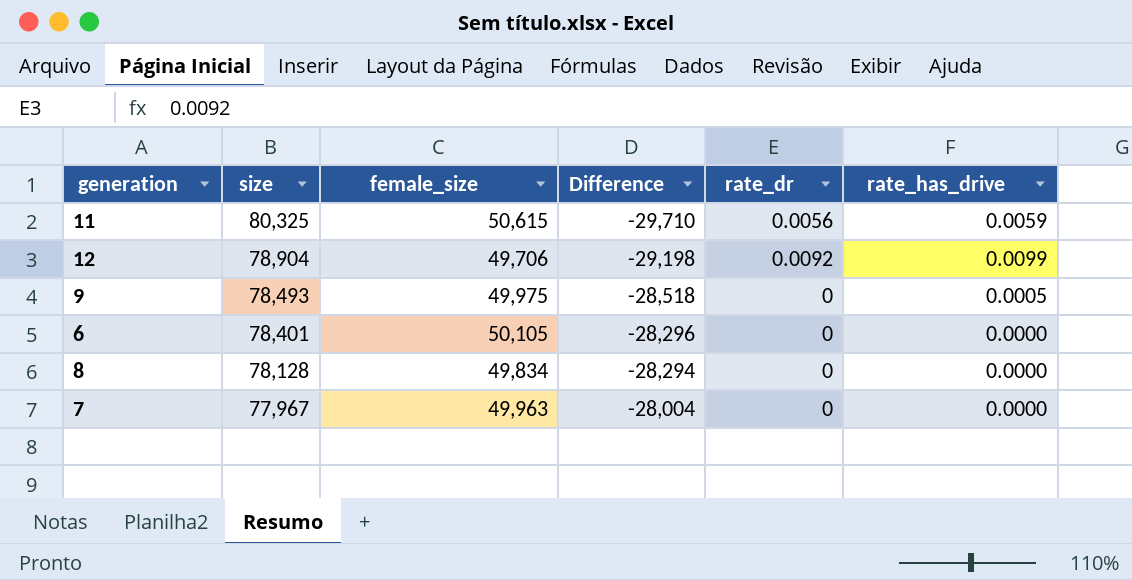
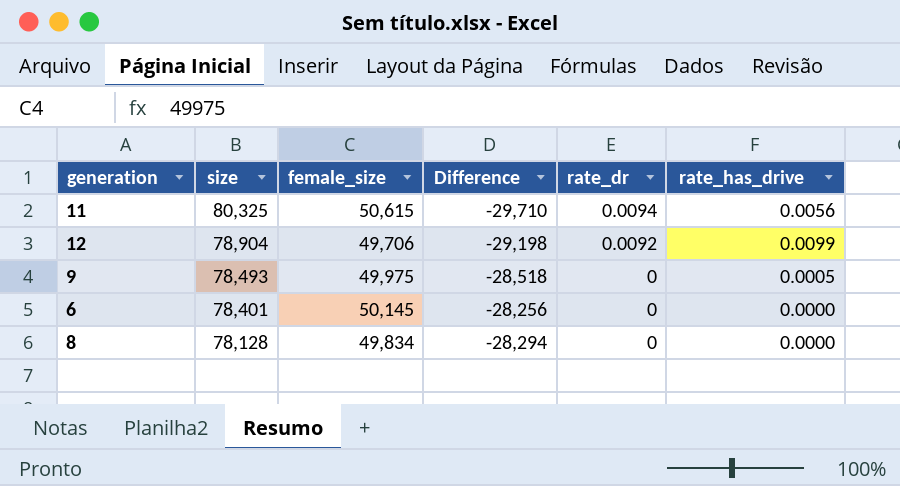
row 7: 77,967 | 49,963 | -28,004 | 0 | 0.0000 -> none
11 | rate_dr: 0.0056 -> 0.0094
11 | rate_has_drive: 0.0059 -> 0.0056
6 | female_size: 50,105 -> 50,145
6 | Difference: -28,296 -> -28,256

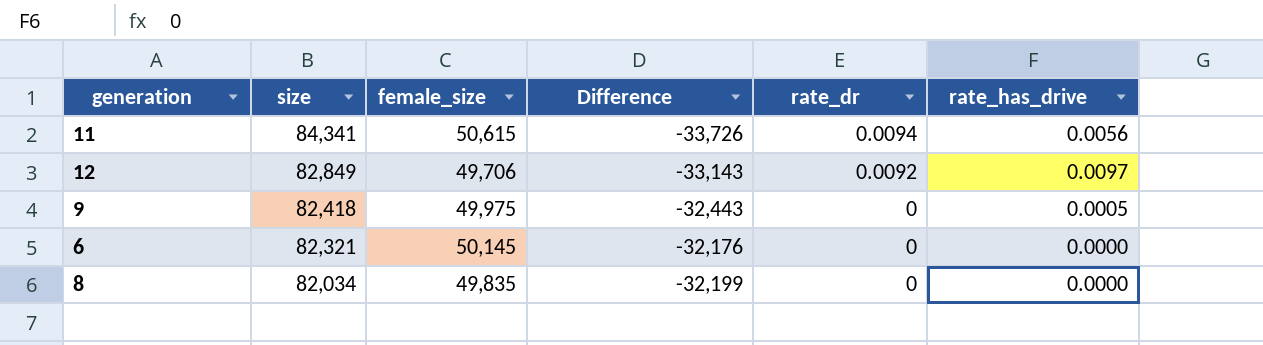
11 | size: 80,325 -> 84,341
11 | Difference: -29,710 -> -33,726
12 | size: 78,904 -> 82,849
12 | Difference: -29,198 -> -33,143
12 | rate_has_drive: 0.0099 -> 0.0097
9 | size: 78,493 -> 82,418
9 | Difference: -28,518 -> -32,443
6 | size: 78,401 -> 82,321
6 | Difference: -28,256 -> -32,176
8 | size: 78,128 -> 82,034
8 | female_size: 49,834 -> 49,835
8 | Difference: -28,294 -> -32,199

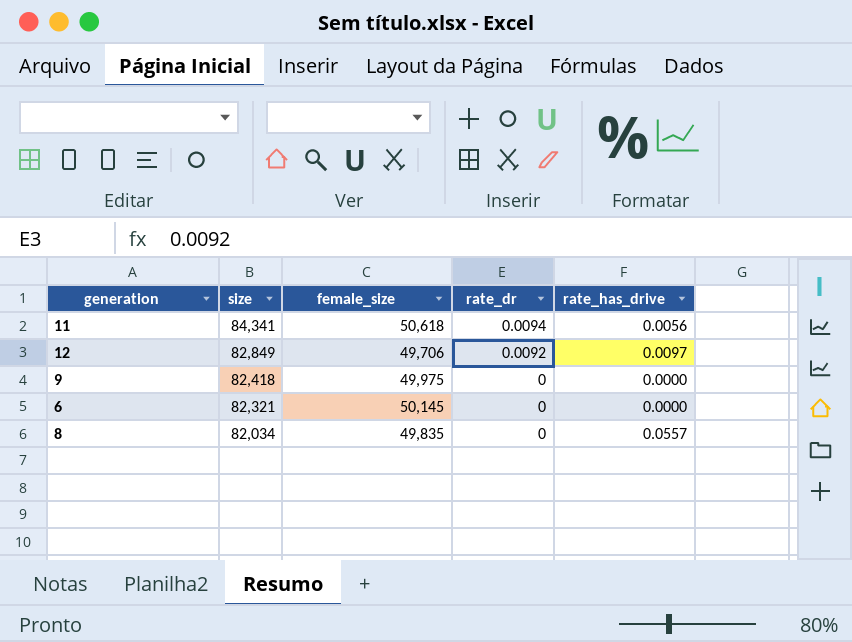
column Difference | formula: [female_size] - [size] -> none
11 | female_size: 50,615 -> 50,618
9 | rate_has_drive: 0.0005 -> 0.0000
8 | rate_has_drive: 0.0000 -> 0.0557

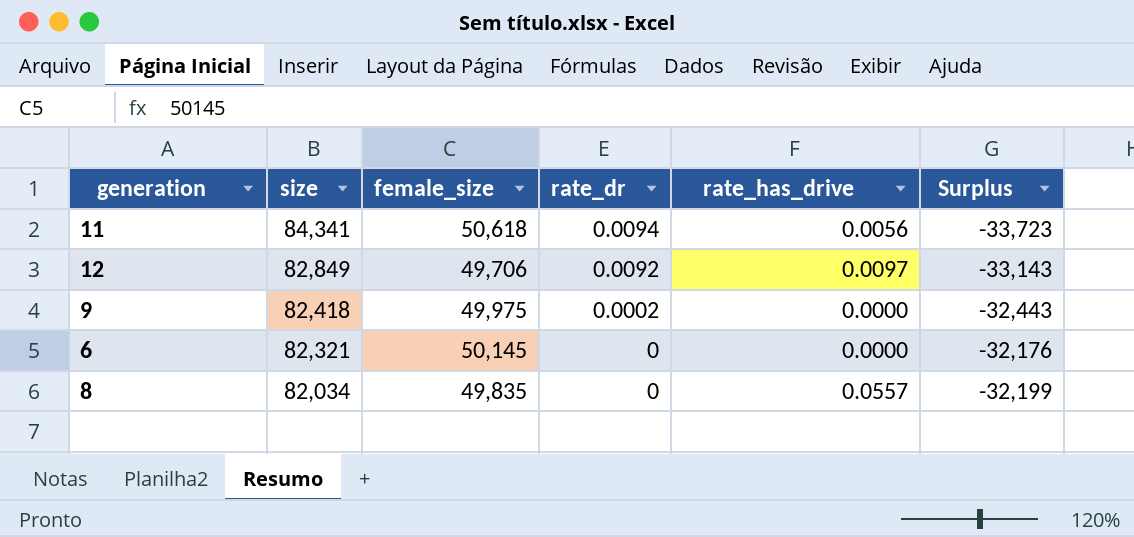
column Surplus | formula: none -> [female_size] - [size]
9 | rate_dr: 0 -> 0.0002

